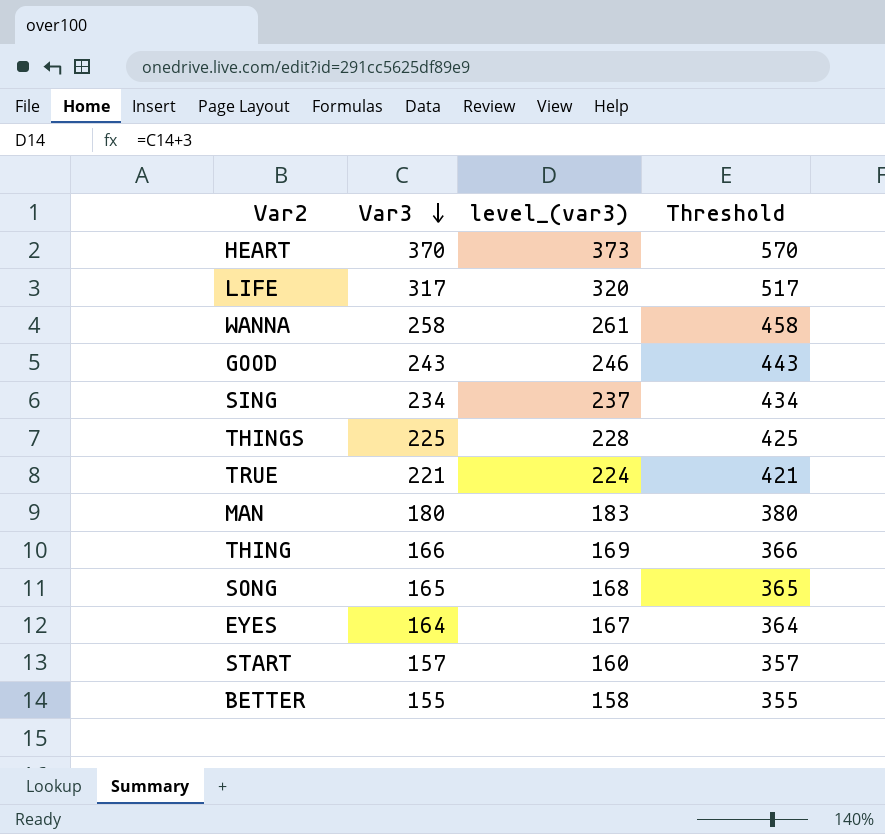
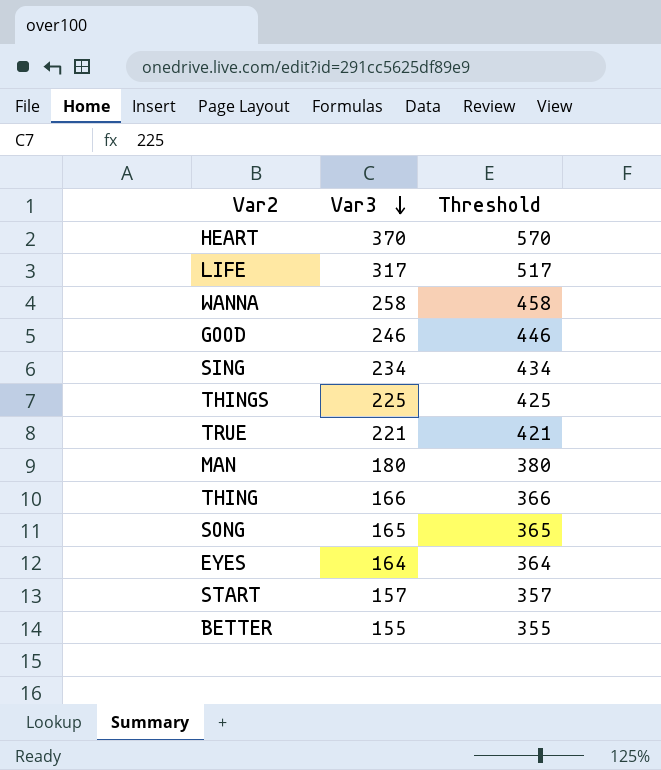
column level_(var3) | formula: [Var3] + 3 -> none
GOOD | Var3: 243 -> 246
GOOD | Threshold: 443 -> 446

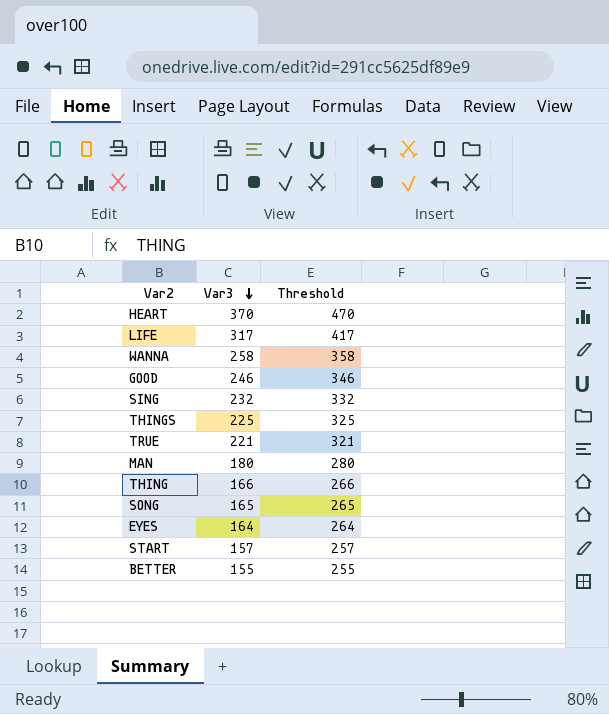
column Threshold | formula: [Var3] + 200 -> [Var3] + 100
SING | Var3: 234 -> 232

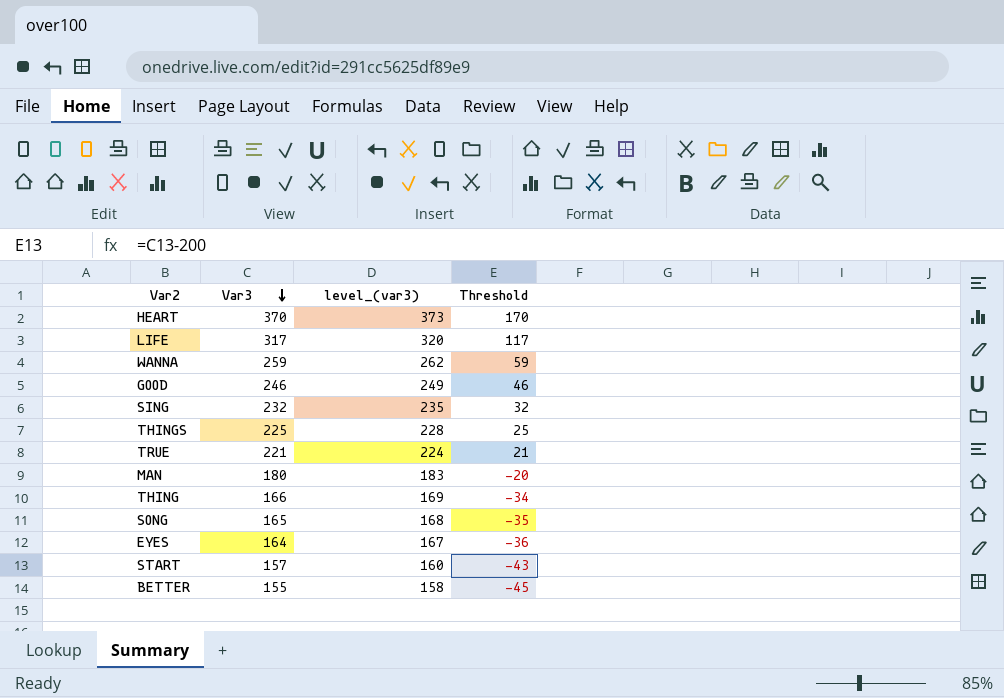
column level_(var3) | formula: none -> [Var3] + 3
column Threshold | formula: [Var3] + 100 -> [Var3] - 200
WANNA | Var3: 258 -> 259

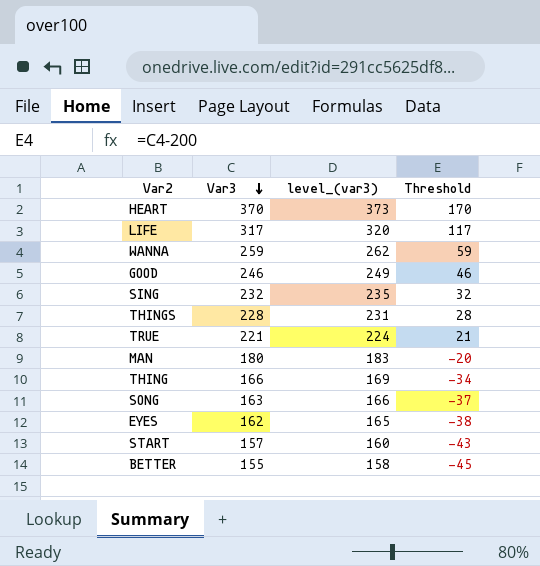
THINGS | Var3: 225 -> 228
THINGS | level_(var3): 228 -> 231
THINGS | Threshold: 25 -> 28
SONG | Var3: 165 -> 163
SONG | level_(var3): 168 -> 166
SONG | Threshold: -35 -> -37
EYES | Var3: 164 -> 162
EYES | level_(var3): 167 -> 165
EYES | Threshold: -36 -> -38

